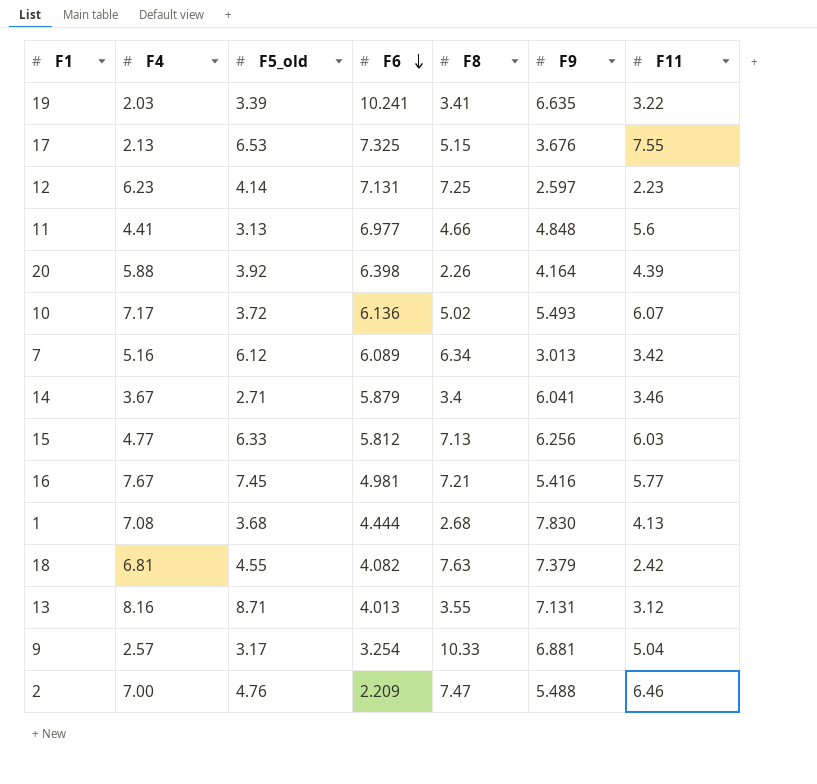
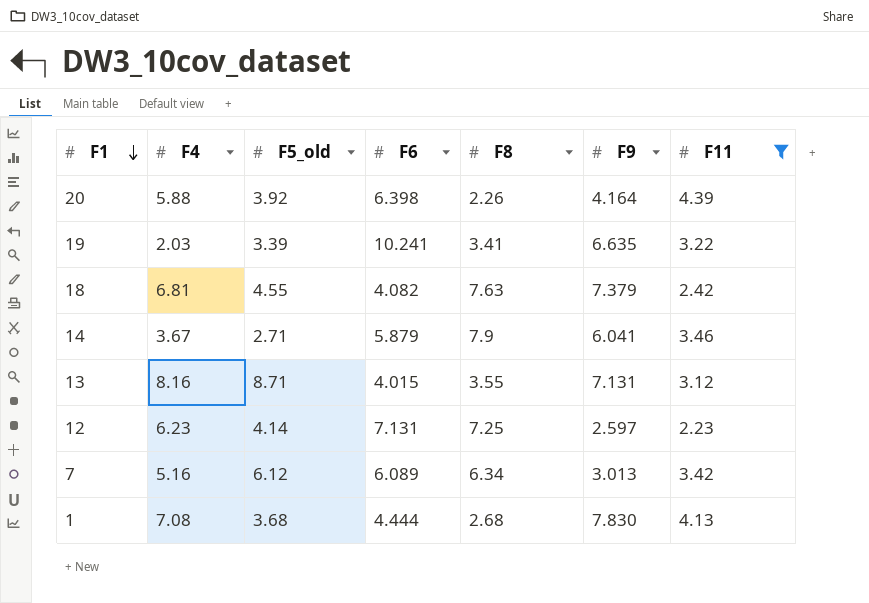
filter: none -> F11 <= 4.39
row order: F6 descending -> F1 descending
14 | F8: 3.4 -> 7.9
13 | F6: 4.013 -> 4.015

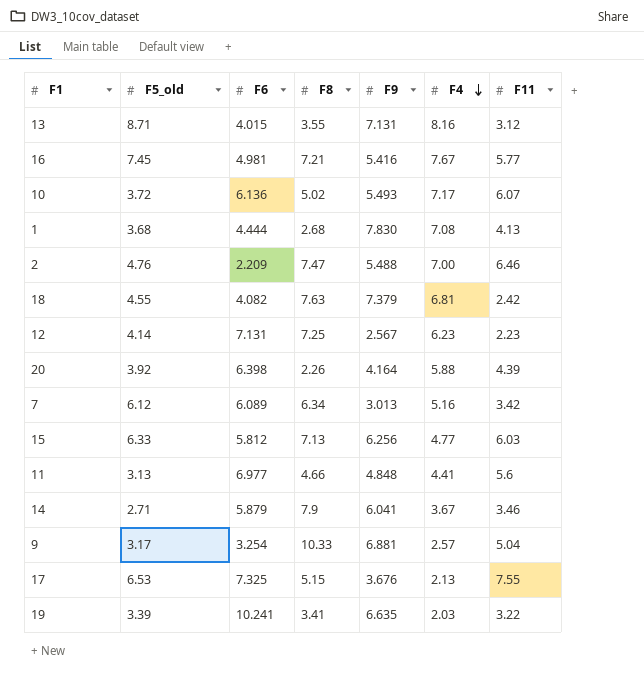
filter: F11 <= 4.39 -> none
row order: F1 descending -> F4 descending
column F4 | position: 2 -> 6
12 | F9: 2.597 -> 2.567

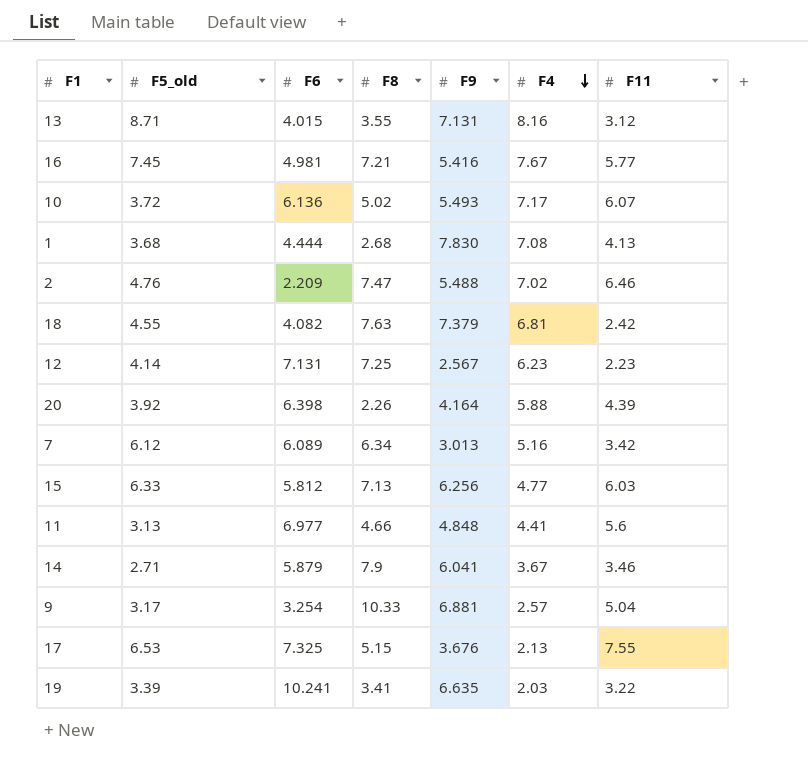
2 | F4: 7.00 -> 7.02

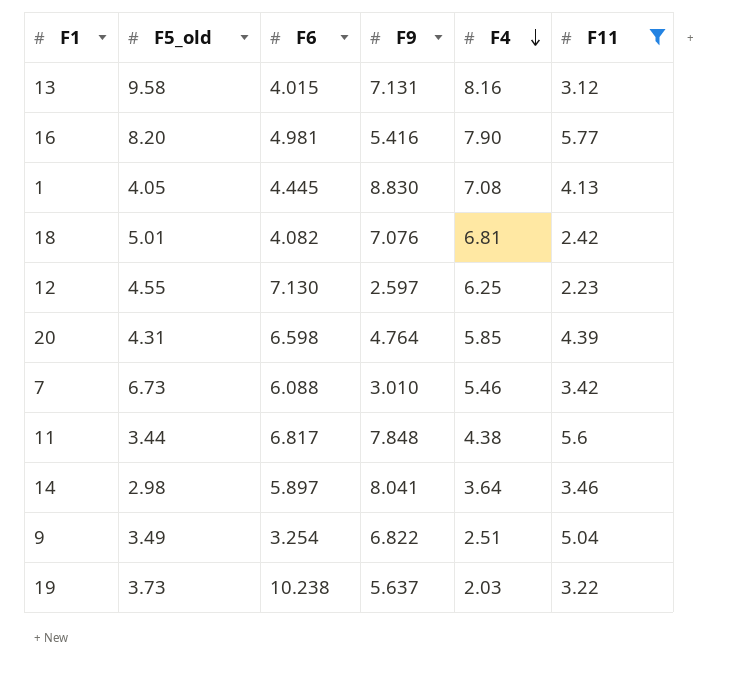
filter: none -> F11 <= 5.77
column F8 | position: 4 -> none
13 | F5_old: 8.71 -> 9.58
16 | F5_old: 7.45 -> 8.20
16 | F4: 7.67 -> 7.90
1 | F5_old: 3.68 -> 4.05
1 | F6: 4.444 -> 4.445
1 | F9: 7.830 -> 8.830
18 | F5_old: 4.55 -> 5.01
18 | F9: 7.379 -> 7.076
12 | F5_old: 4.14 -> 4.55
12 | F6: 7.131 -> 7.130
12 | F9: 2.567 -> 2.597
12 | F4: 6.23 -> 6.25
20 | F5_old: 3.92 -> 4.31
20 | F6: 6.398 -> 6.598
20 | F9: 4.164 -> 4.764
20 | F4: 5.88 -> 5.85
7 | F5_old: 6.12 -> 6.73
7 | F6: 6.089 -> 6.088
7 | F9: 3.013 -> 3.010
7 | F4: 5.16 -> 5.46
11 | F5_old: 3.13 -> 3.44
11 | F6: 6.977 -> 6.817
11 | F9: 4.848 -> 7.848
11 | F4: 4.41 -> 4.38
14 | F5_old: 2.71 -> 2.98
14 | F6: 5.879 -> 5.897
14 | F9: 6.041 -> 8.041
14 | F4: 3.67 -> 3.64
9 | F5_old: 3.17 -> 3.49
9 | F9: 6.881 -> 6.822
9 | F4: 2.57 -> 2.51
19 | F5_old: 3.39 -> 3.73
19 | F6: 10.241 -> 10.238
19 | F9: 6.635 -> 5.637

